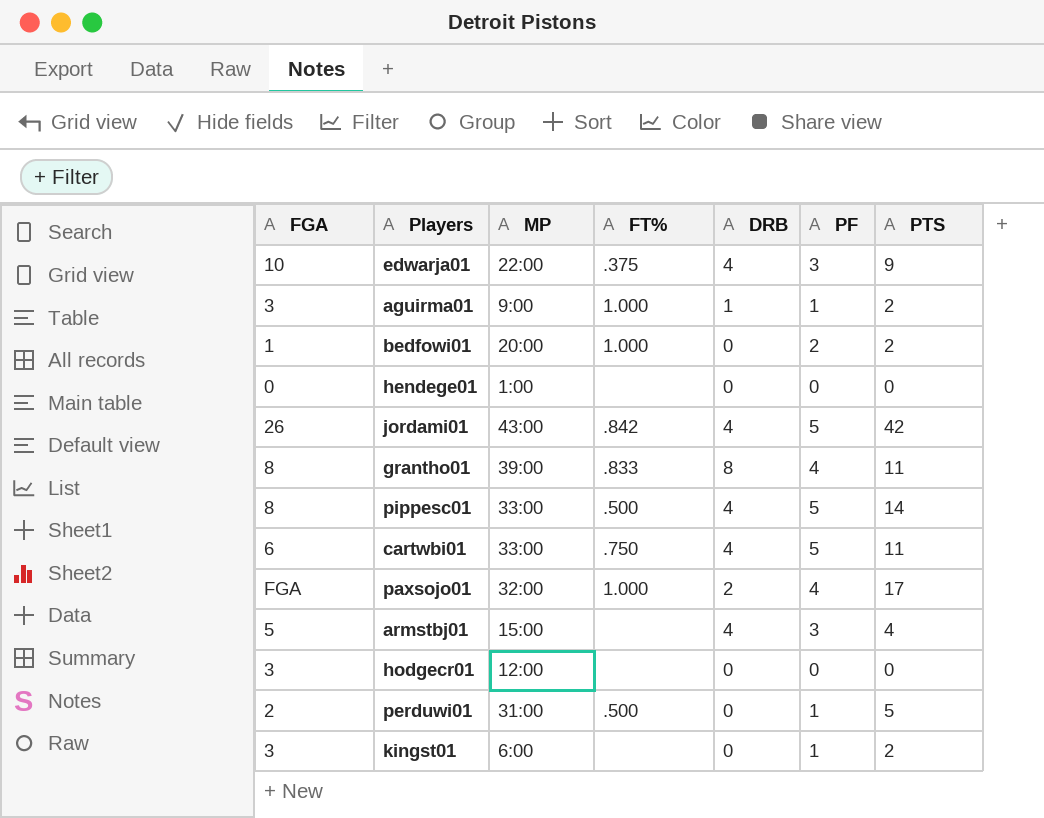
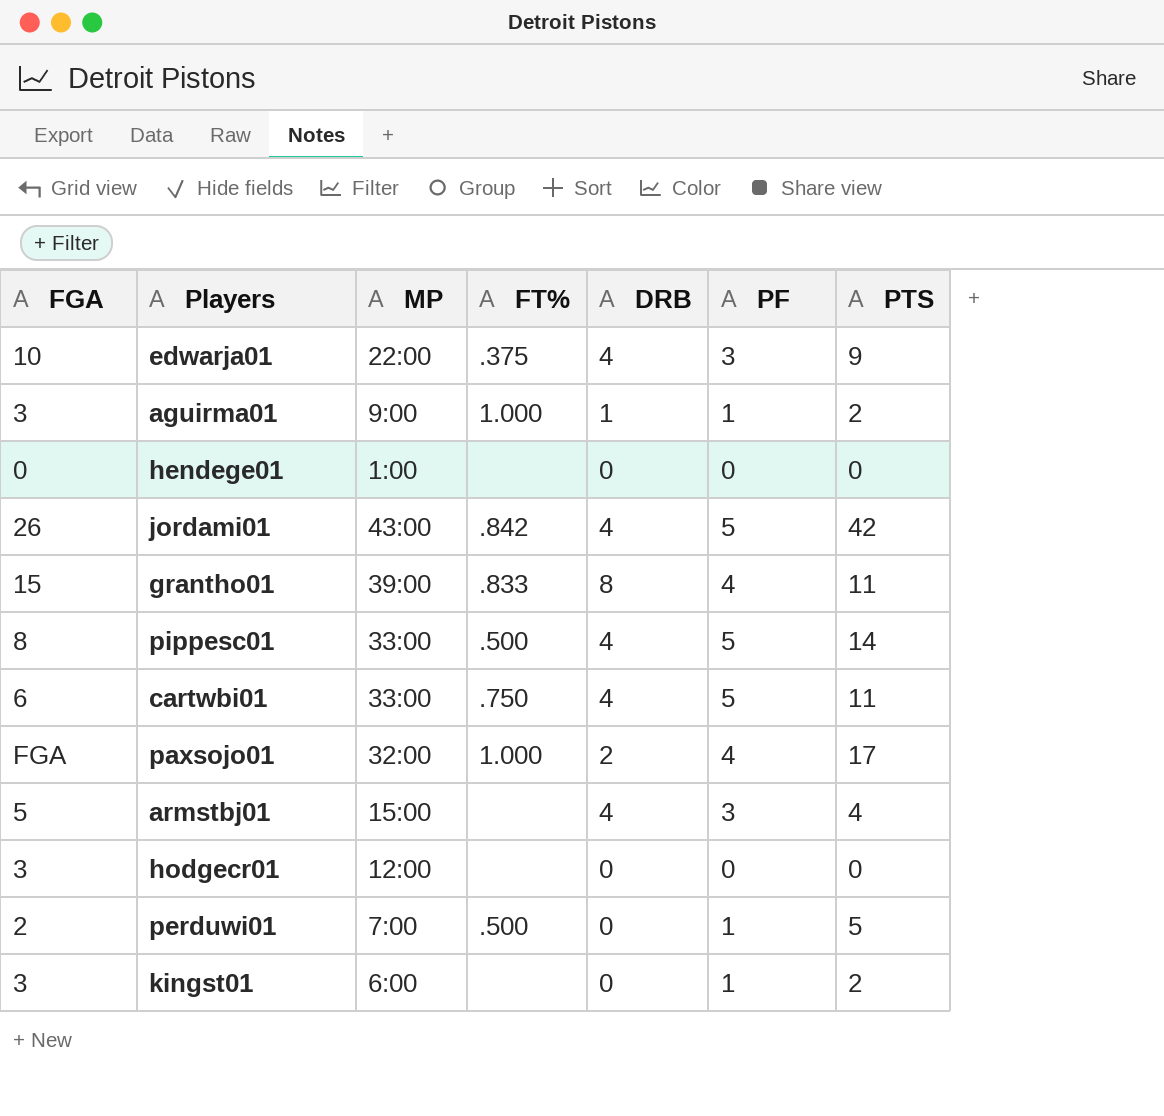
row bedfowi01: 1 | 20:00 | 1.000 | 0 | 2 | 2 -> none
grantho01 | FGA: 8 -> 15
perduwi01 | MP: 31:00 -> 7:00

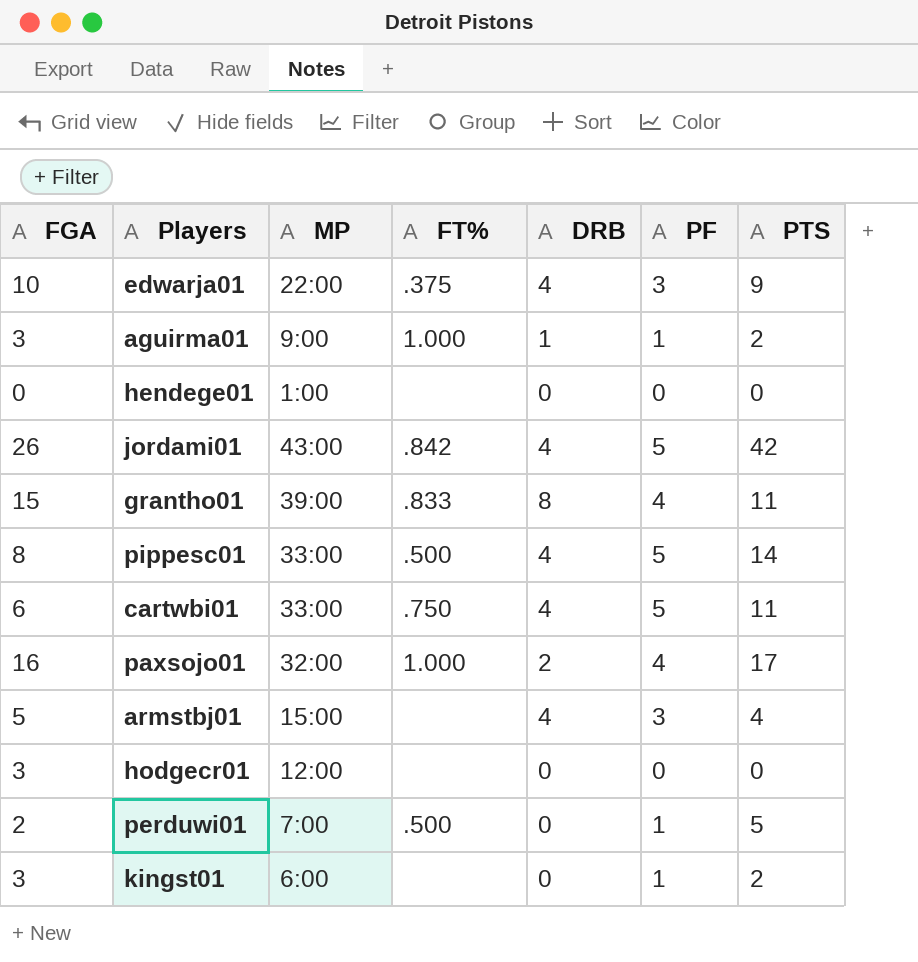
paxsojo01 | FGA: FGA -> 16

